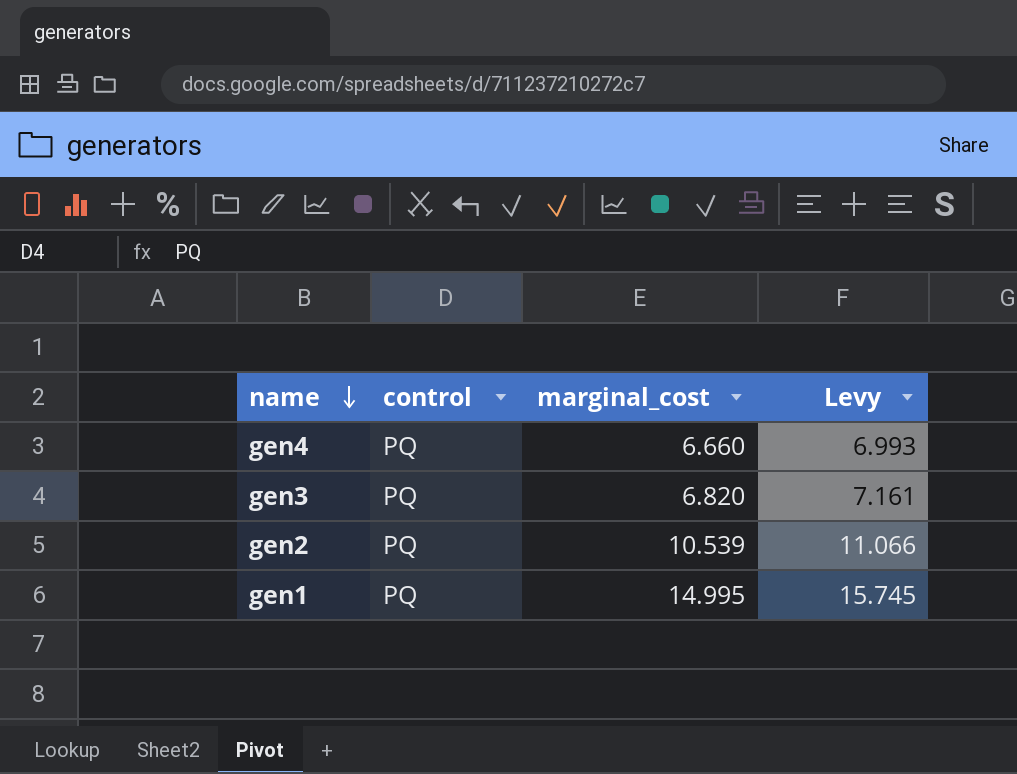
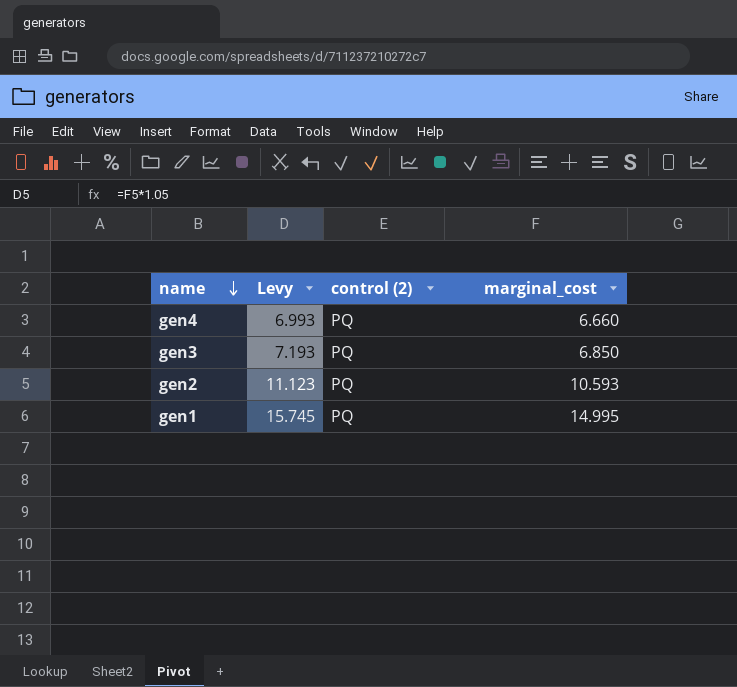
column Levy | position: 4 -> 2
column name: control -> control (2)
gen3 | Levy: 7.161 -> 7.193
gen3 | marginal_cost: 6.820 -> 6.850
gen2 | Levy: 11.066 -> 11.123
gen2 | marginal_cost: 10.539 -> 10.593

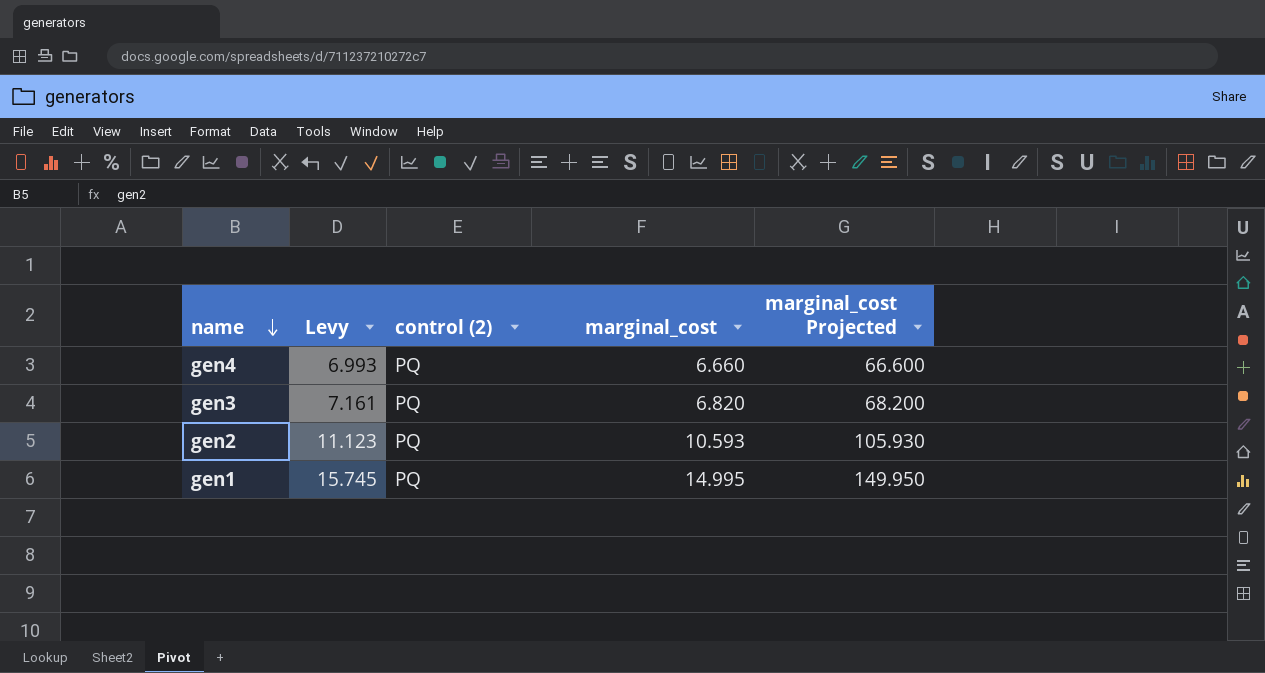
column marginal_cost Projected | formula: none -> [marginal_cost] * 10
gen3 | Levy: 7.193 -> 7.161
gen3 | marginal_cost: 6.850 -> 6.820

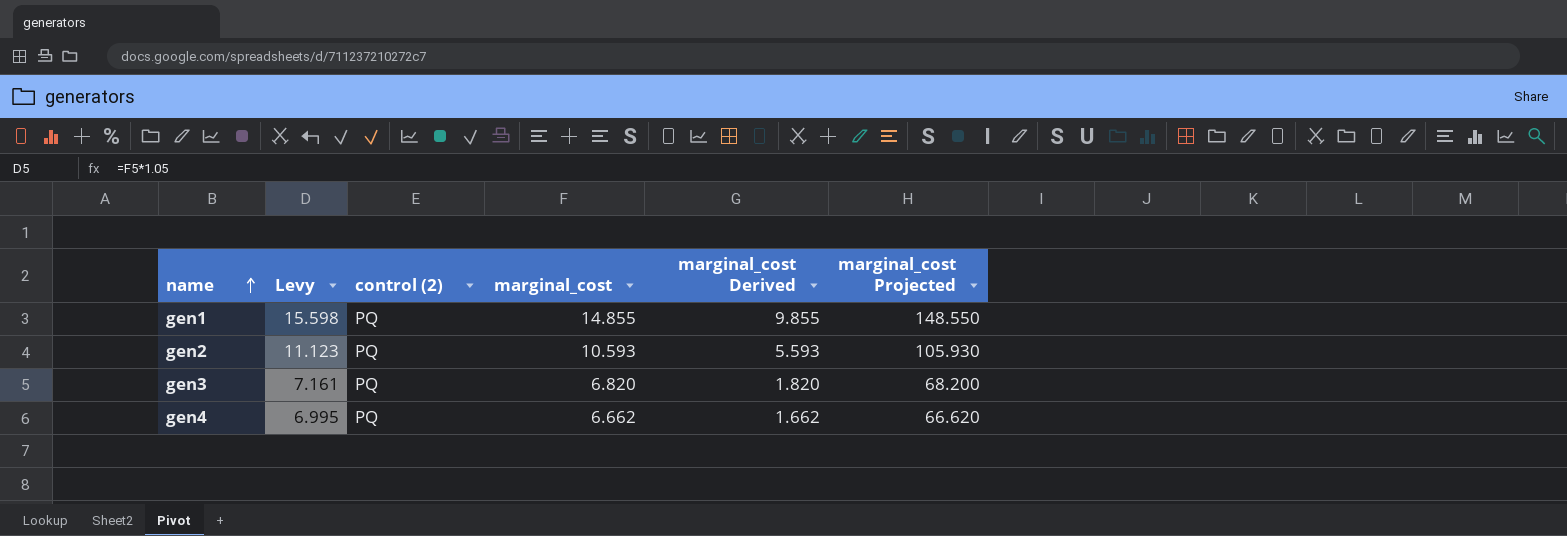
row order: name descending -> name ascending
column marginal_cost Derived | formula: none -> [marginal_cost] - 5
gen1 | Levy: 15.745 -> 15.598
gen1 | marginal_cost: 14.995 -> 14.855
gen1 | marginal_cost Projected: 149.950 -> 148.550
gen4 | Levy: 6.993 -> 6.995
gen4 | marginal_cost: 6.660 -> 6.662
gen4 | marginal_cost Projected: 66.600 -> 66.620

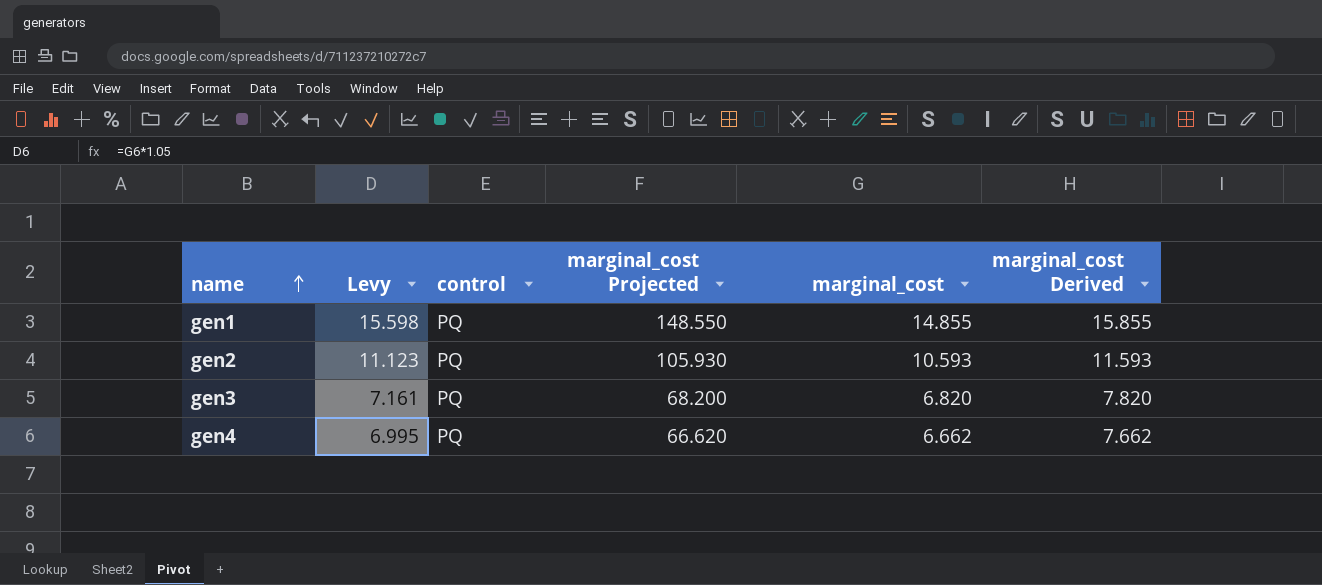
column name: control (2) -> control
column marginal_cost Projected | position: 6 -> 4
column marginal_cost Derived | formula: [marginal_cost] - 5 -> [marginal_cost] + 1

